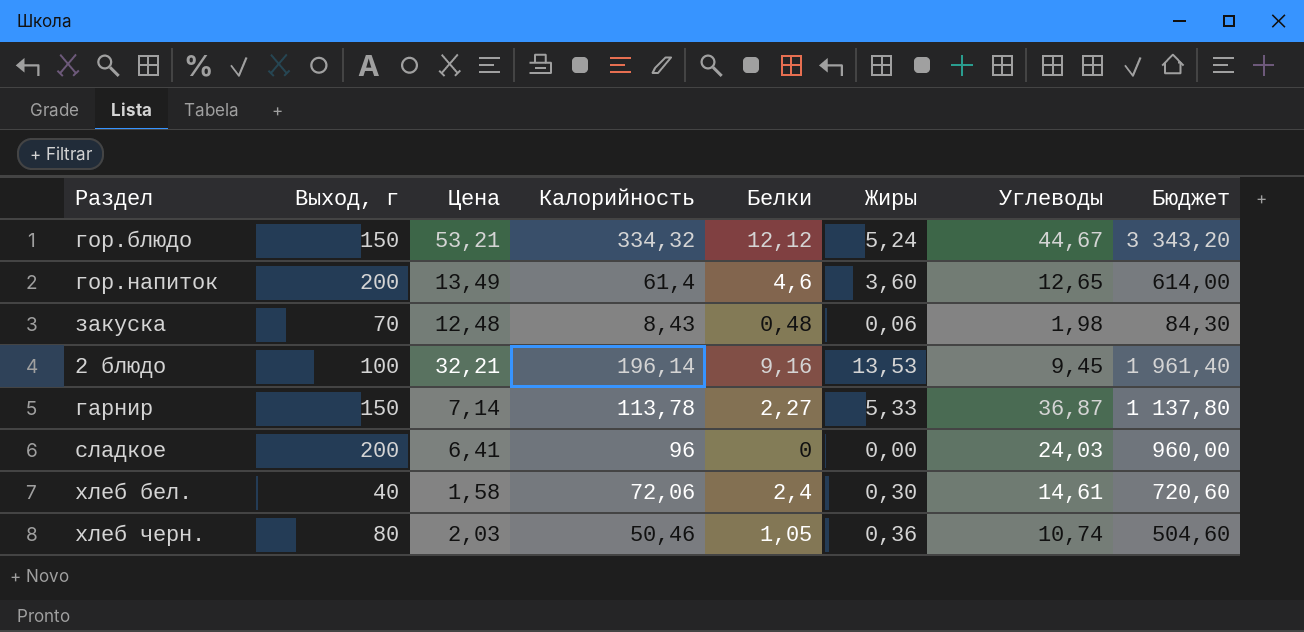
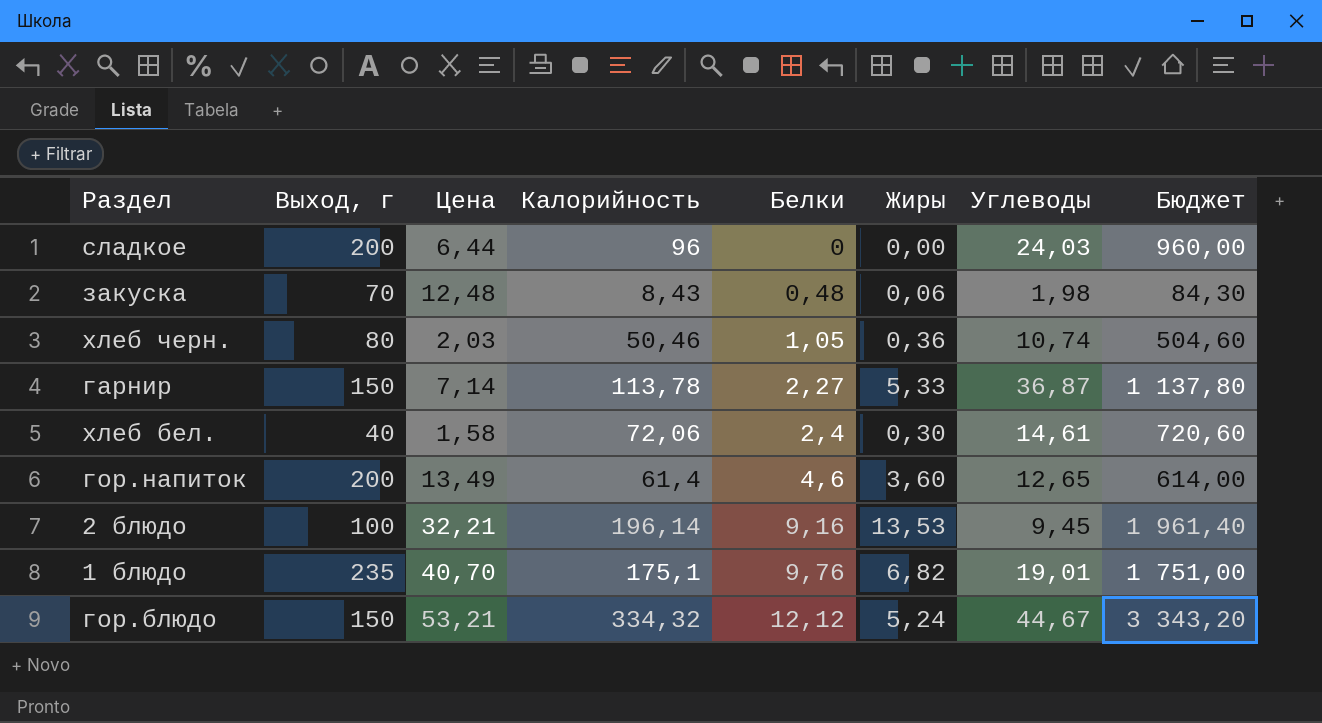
row order: none -> Белки ascending
сладкое | Цена: 6,41 -> 6,44
row 1 блюдо: none -> 235 | 40,70 | 175,1 | 9,76 | 6,82 | 19,01 | 1 751,00

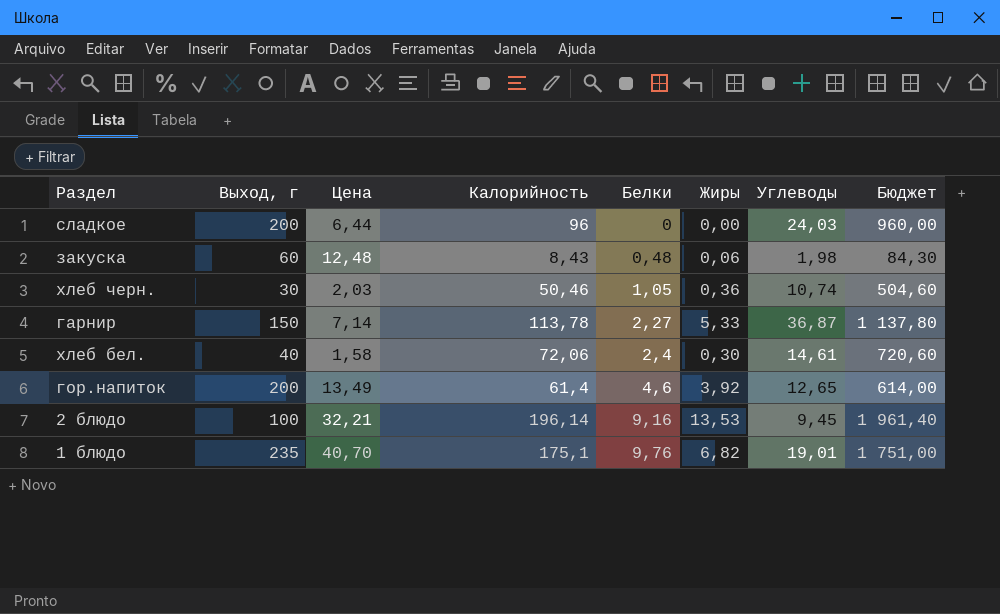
row гор.блюдо: 150 | 53,21 | 334,32 | 12,12 | 5,24 | 44,67 | 3 343,20 -> none
закуска | Выход, г: 70 -> 60
хлеб черн. | Выход, г: 80 -> 30
гор.напиток | Жиры: 3,60 -> 3,92

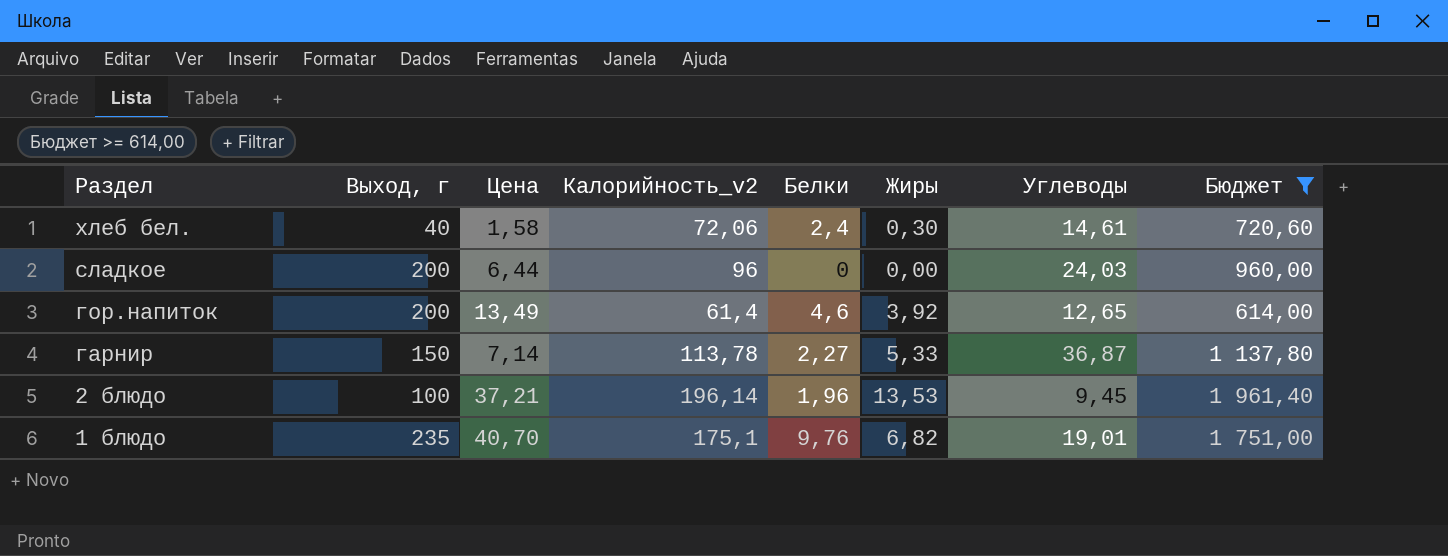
filter: none -> Бюджет >= 614,00
row order: Белки ascending -> Раздел descending
column name: Калорийность -> Калорийность_v2
2 блюдо | Цена: 32,21 -> 37,21
2 блюдо | Белки: 9,16 -> 1,96

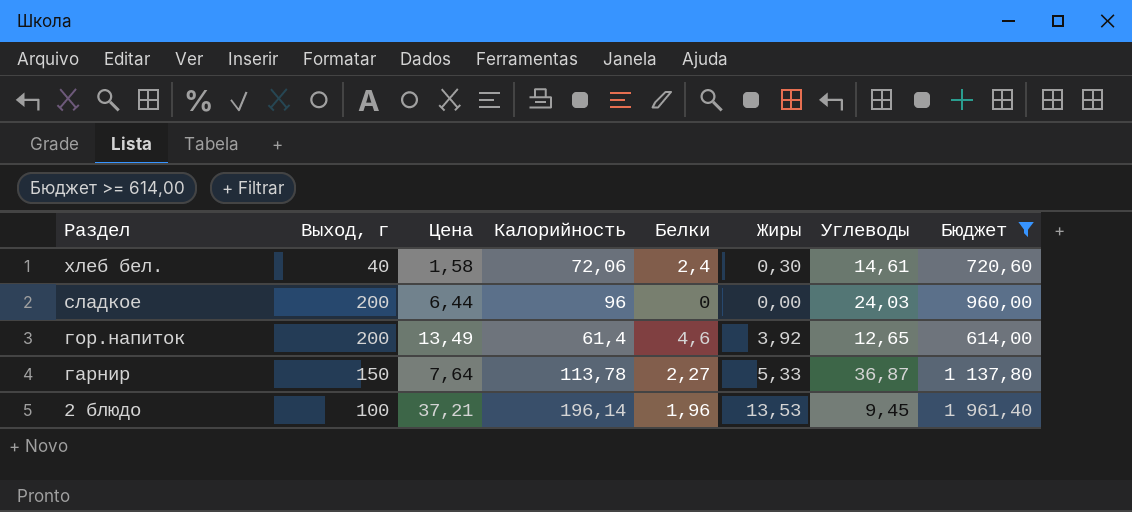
column name: Калорийность_v2 -> Калорийность
row 1 блюдо: 235 | 40,70 | 175,1 | 9,76 | 6,82 | 19,01 | 1 751,00 -> none
гарнир | Цена: 7,14 -> 7,64

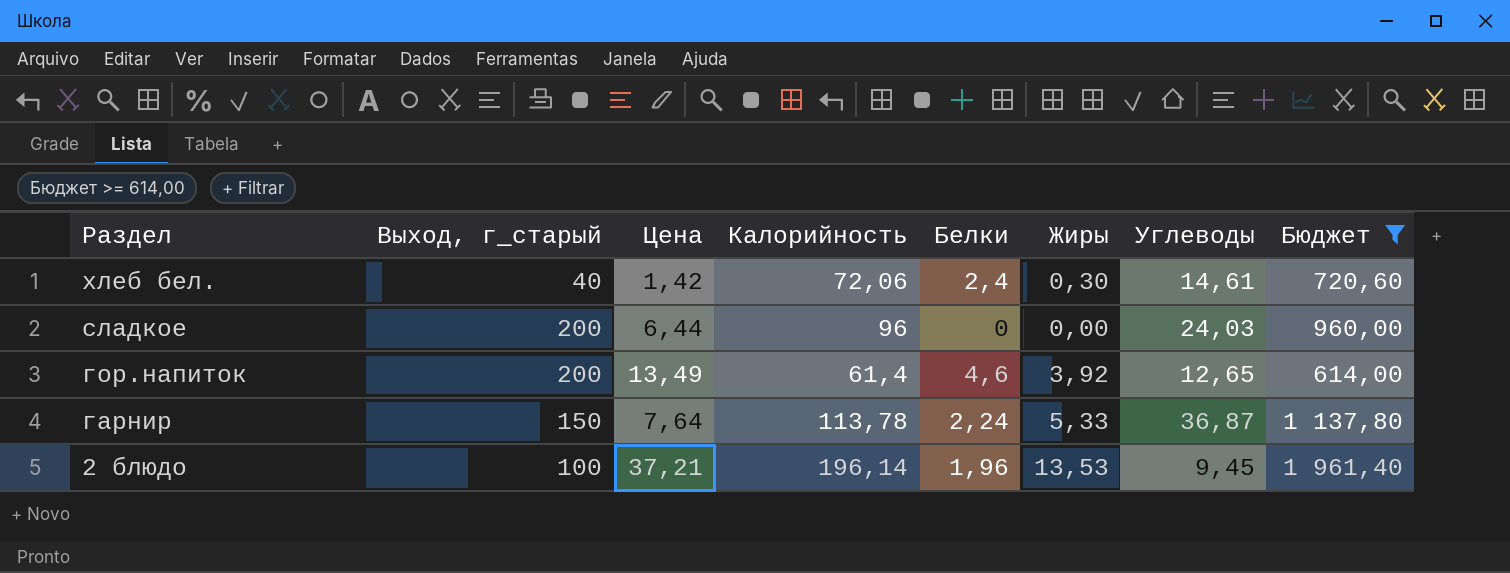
column name: Выход, г -> Выход, г_старый
хлеб бел. | Цена: 1,58 -> 1,42
гарнир | Белки: 2,27 -> 2,24

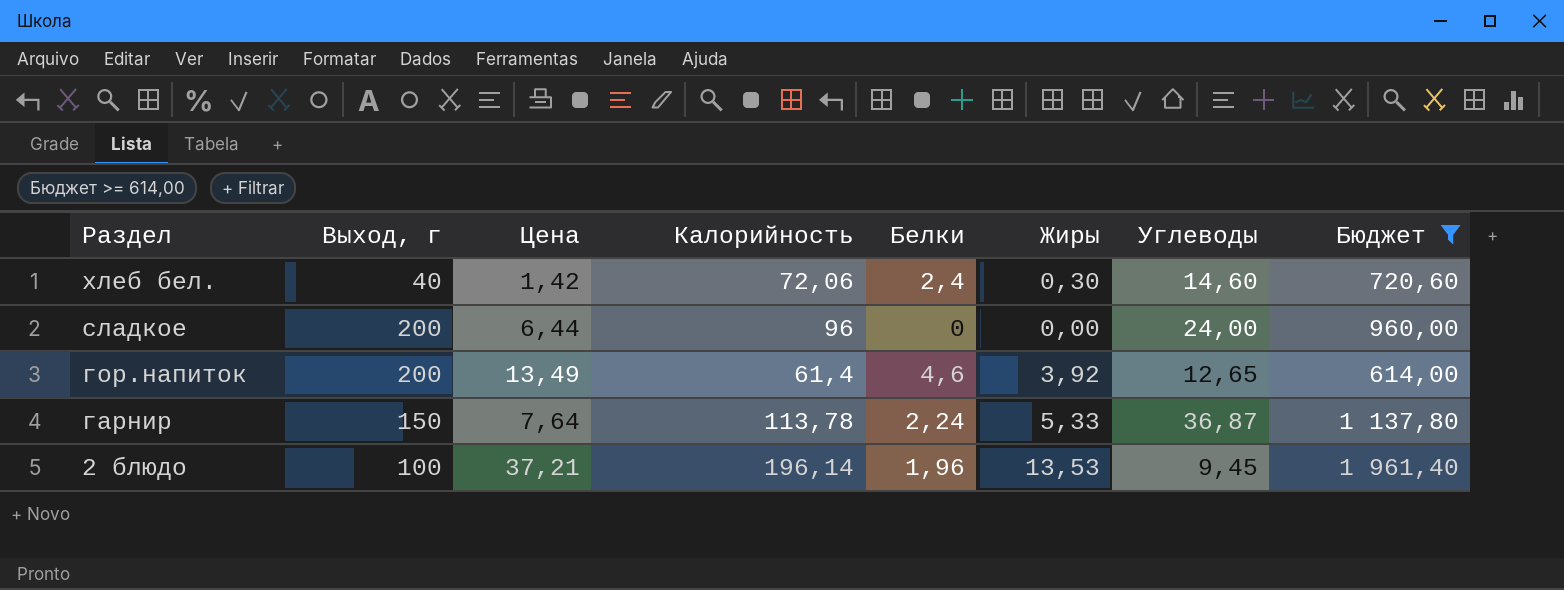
column name: Выход, г_старый -> Выход, г
хлеб бел. | Углеводы: 14,61 -> 14,60
сладкое | Углеводы: 24,03 -> 24,00

